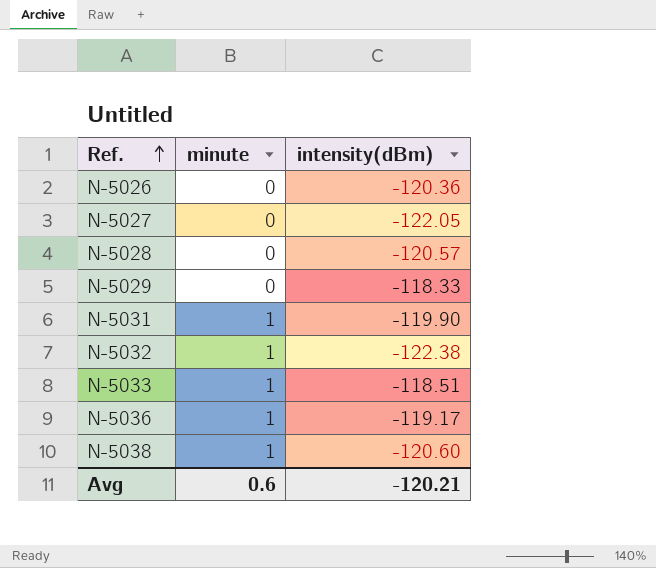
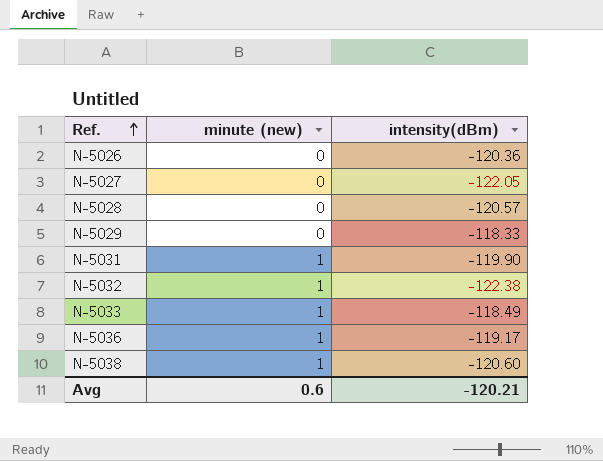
column name: minute -> minute (new)
N-5033 | intensity(dBm): -118.51 -> -118.49

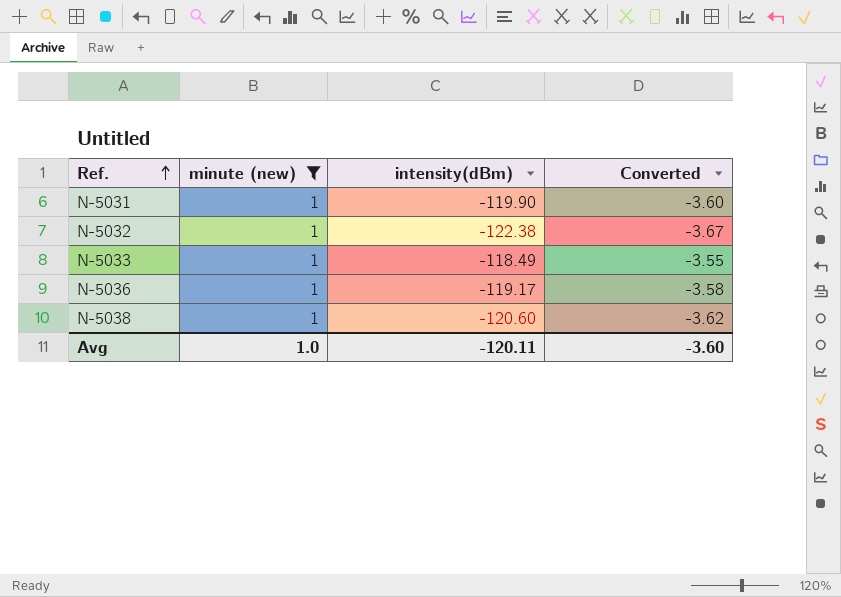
filter: none -> minute (new) = 1
column Converted | formula: none -> [intensity(dBm)] * 0.03
Avg | minute (new): 0.6 -> 1.0
Avg | intensity(dBm): -120.21 -> -120.11

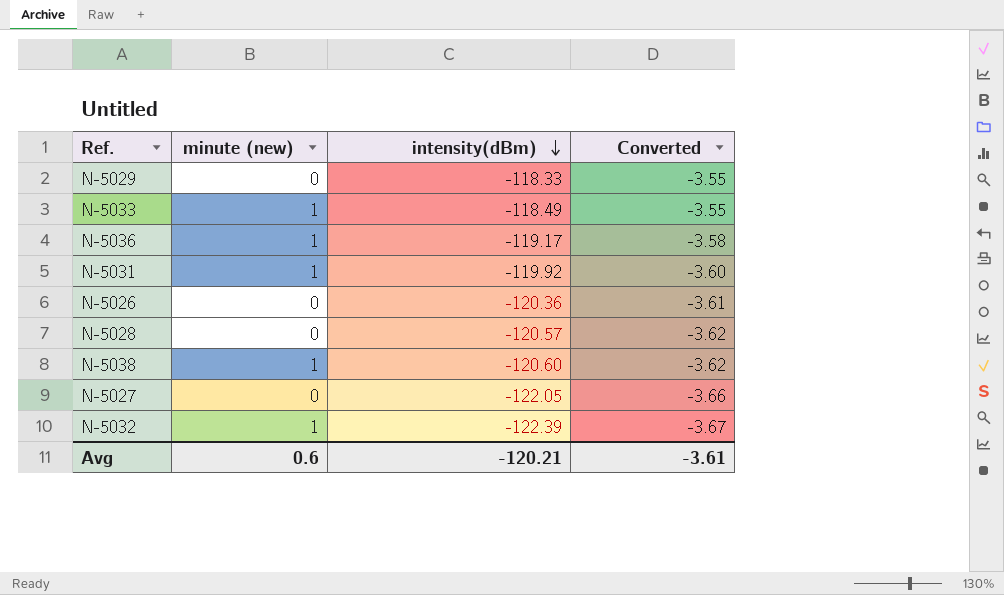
filter: minute (new) = 1 -> none
row order: Ref. ascending -> intensity(dBm) descending
N-5031 | intensity(dBm): -119.90 -> -119.92
N-5032 | intensity(dBm): -122.38 -> -122.39
Avg | minute (new): 1.0 -> 0.6
Avg | intensity(dBm): -120.11 -> -120.21
Avg | Converted: -3.60 -> -3.61

